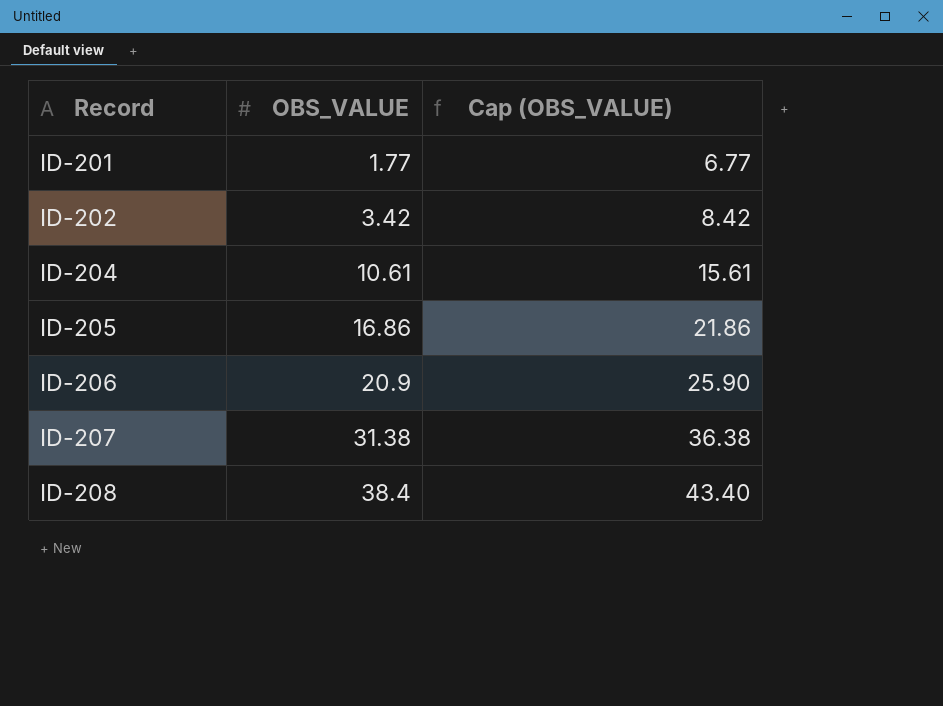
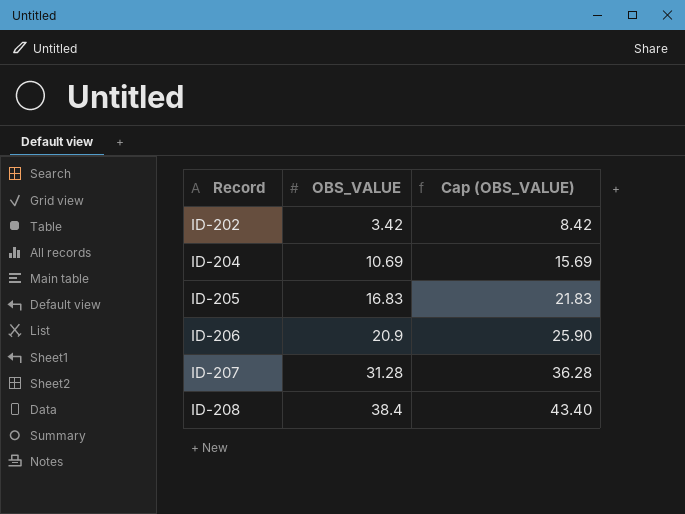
row ID-201: 1.77 | 6.77 -> none
ID-204 | OBS_VALUE: 10.61 -> 10.69
ID-204 | Cap (OBS_VALUE): 15.61 -> 15.69
ID-205 | OBS_VALUE: 16.86 -> 16.83
ID-205 | Cap (OBS_VALUE): 21.86 -> 21.83
ID-207 | OBS_VALUE: 31.38 -> 31.28
ID-207 | Cap (OBS_VALUE): 36.38 -> 36.28

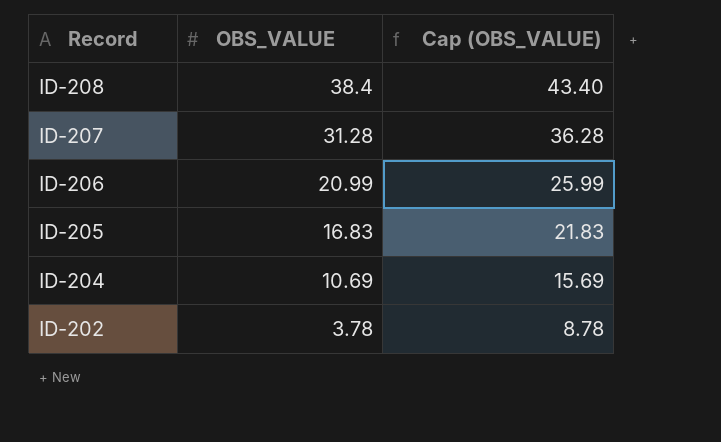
row order: Record ascending -> Record descending
ID-206 | OBS_VALUE: 20.9 -> 20.99
ID-206 | Cap (OBS_VALUE): 25.90 -> 25.99
ID-202 | OBS_VALUE: 3.42 -> 3.78
ID-202 | Cap (OBS_VALUE): 8.42 -> 8.78

